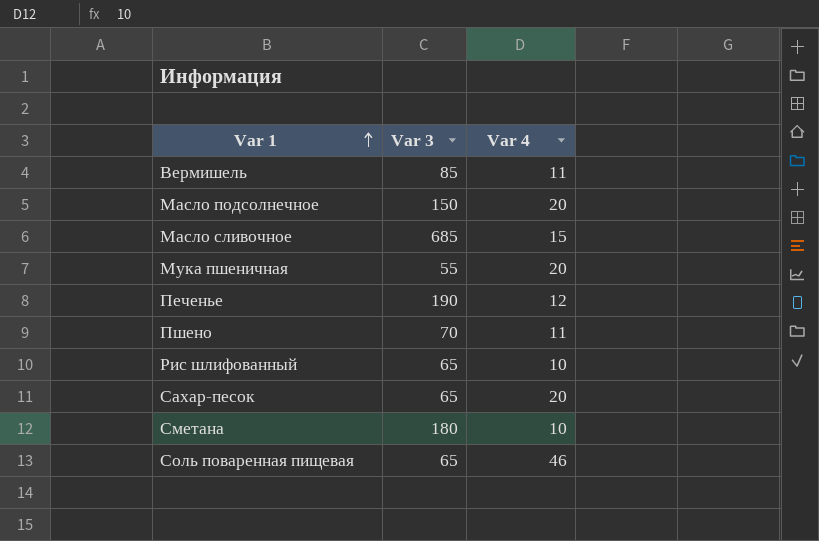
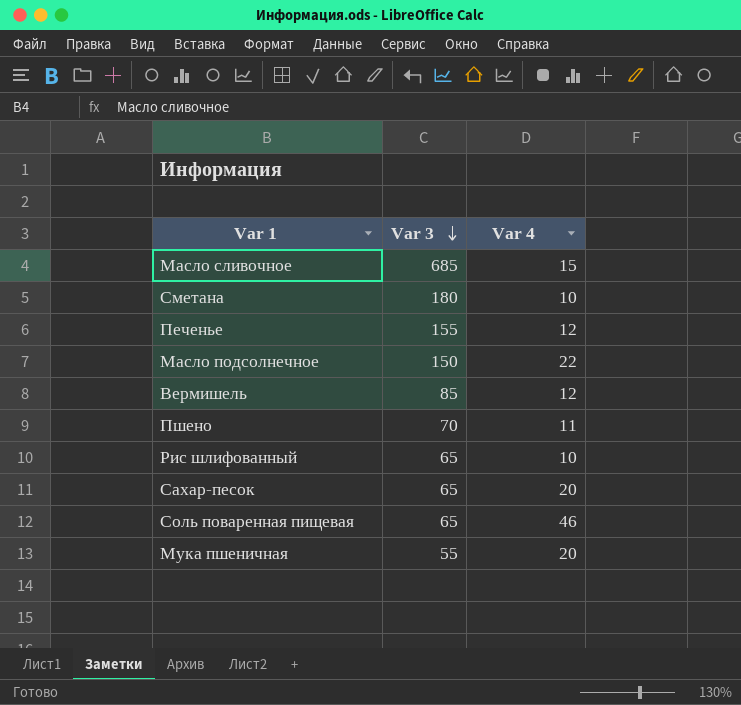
row order: Var 1 ascending -> Var 3 descending
Печенье | Var 3: 190 -> 155
Масло подсолнечное | Var 4: 20 -> 22
Вермишель | Var 4: 11 -> 12

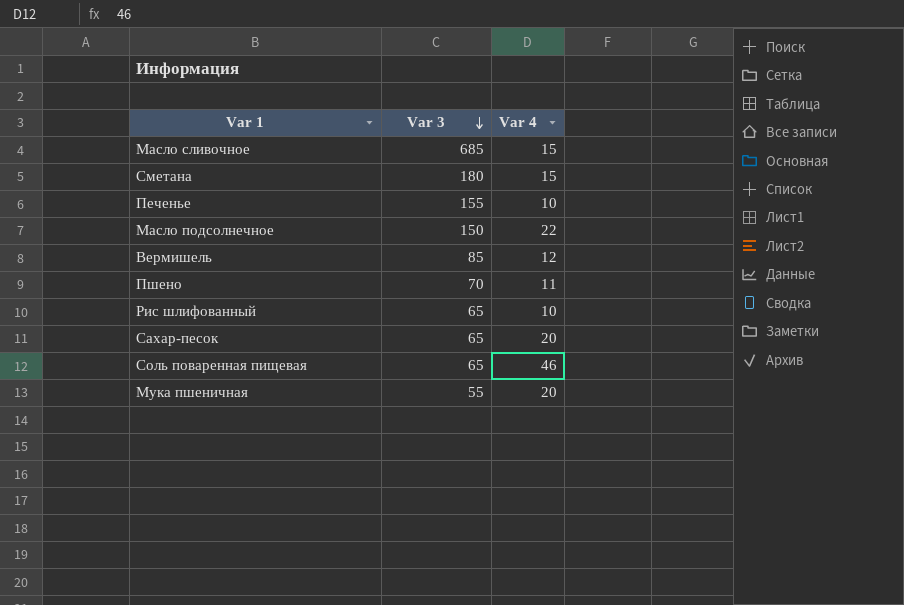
Сметана | Var 4: 10 -> 15
Печенье | Var 4: 12 -> 10

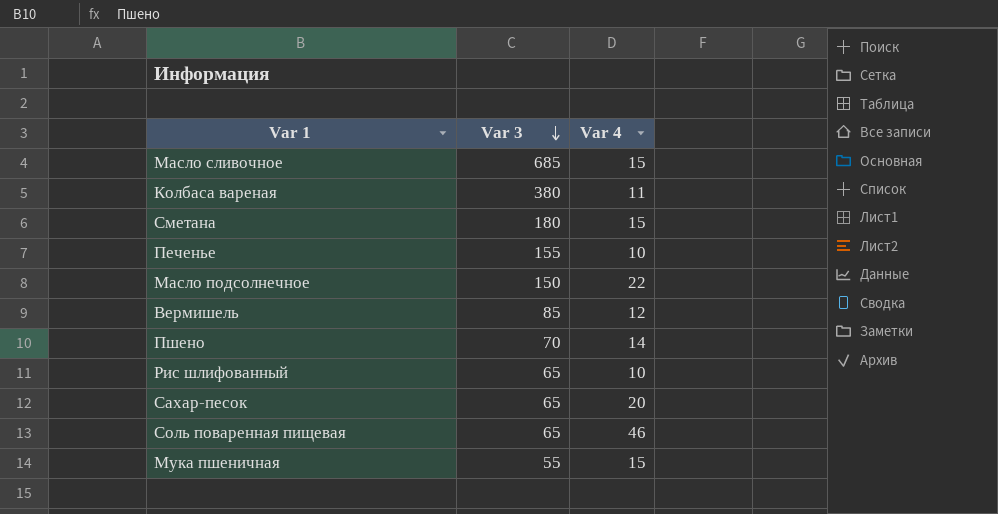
row Колбаса вареная: none -> 380 | 11
Пшено | Var 4: 11 -> 14
Мука пшеничная | Var 4: 20 -> 15

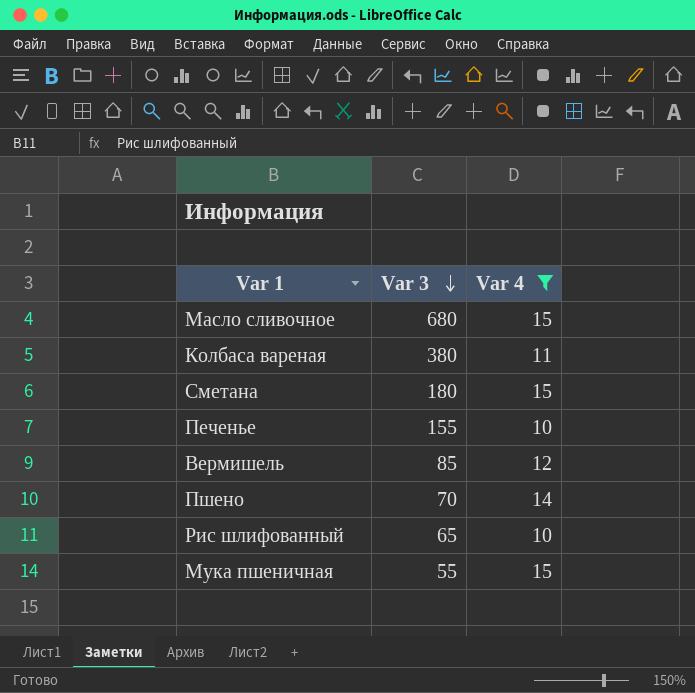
filter: none -> Var 4 <= 15
Масло сливочное | Var 3: 685 -> 680

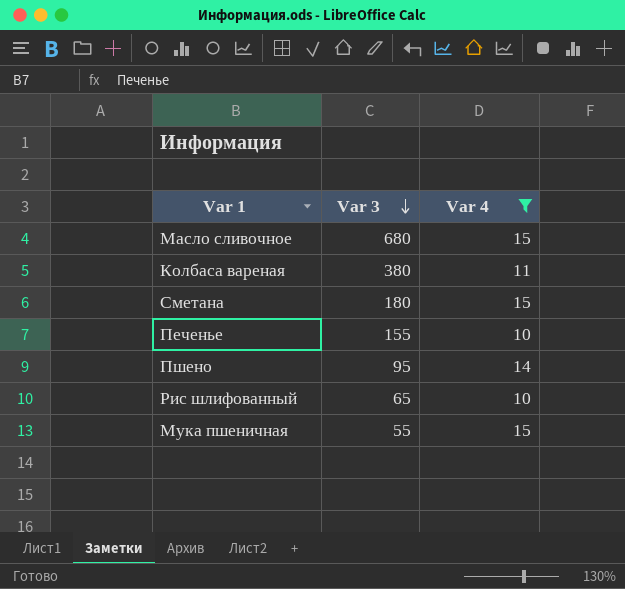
row Вермишель: 85 | 12 -> none
Пшено | Var 3: 70 -> 95

